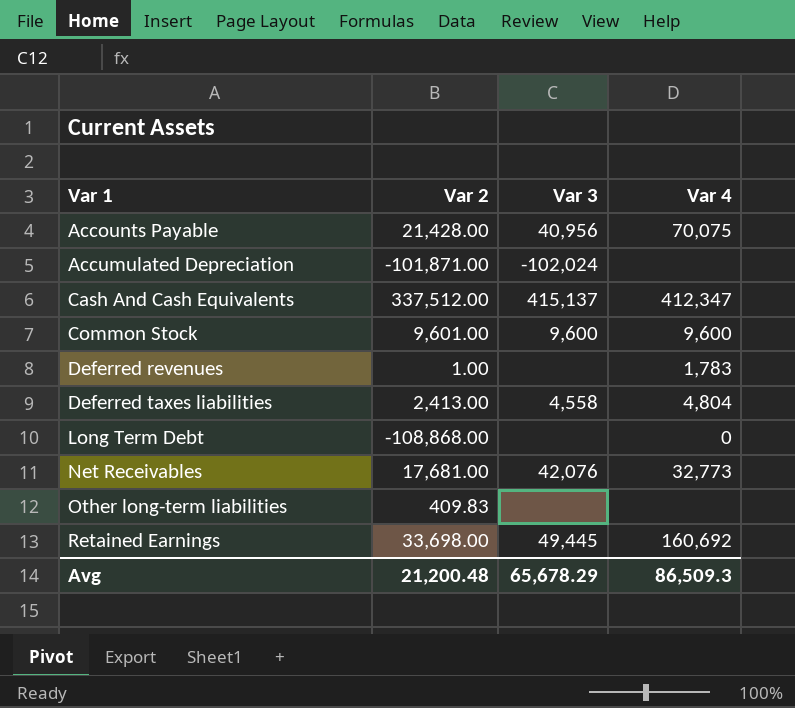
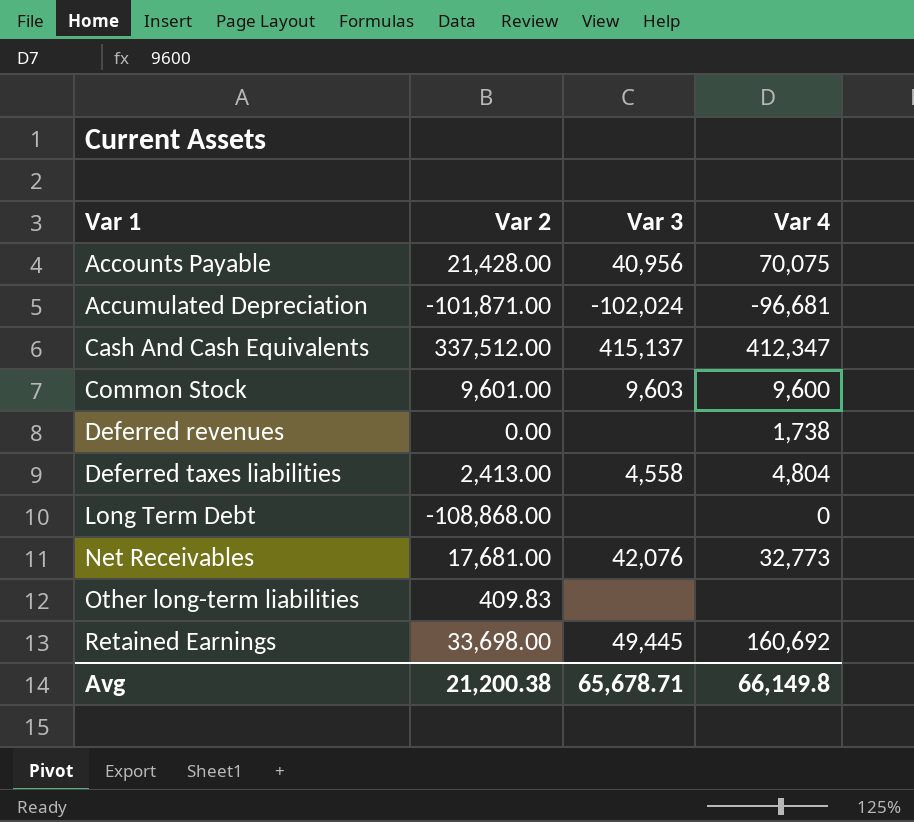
Accumulated Depreciation | Var 4: none -> -96,681
Common Stock | Var 3: 9,600 -> 9,603
Deferred revenues | Var 2: 1.00 -> 0.00
Deferred revenues | Var 4: 1,783 -> 1,738
Avg | Var 2: 21,200.48 -> 21,200.38
Avg | Var 3: 65,678.29 -> 65,678.71
Avg | Var 4: 86,509.3 -> 66,149.8

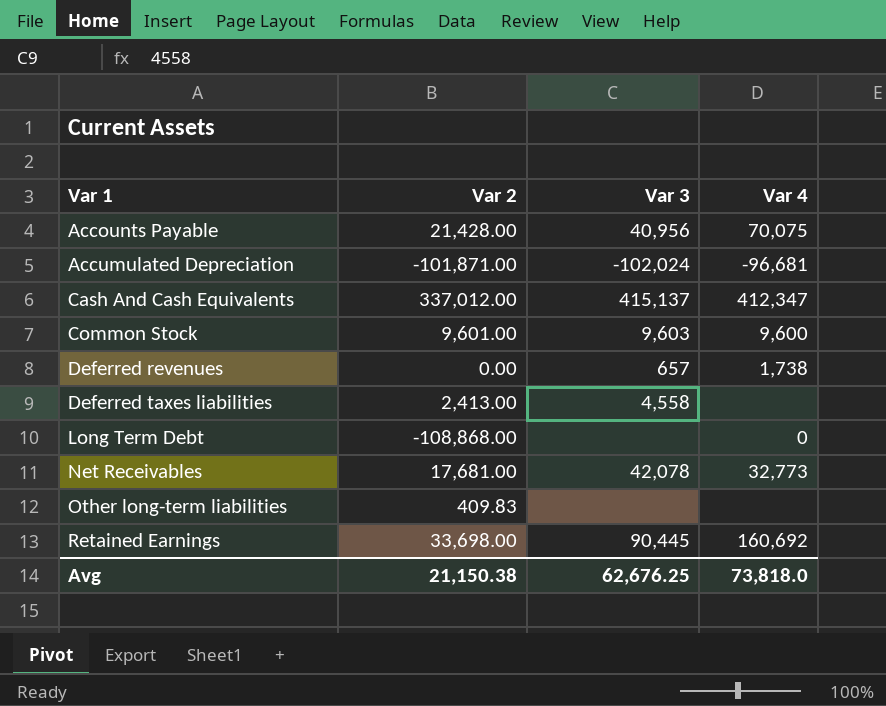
Cash And Cash Equivalents | Var 2: 337,512.00 -> 337,012.00
Deferred revenues | Var 3: none -> 657
Deferred taxes liabilities | Var 4: 4,804 -> none
Net Receivables | Var 3: 42,076 -> 42,078
Retained Earnings | Var 3: 49,445 -> 90,445
Avg | Var 2: 21,200.38 -> 21,150.38
Avg | Var 3: 65,678.71 -> 62,676.25
Avg | Var 4: 66,149.8 -> 73,818.0

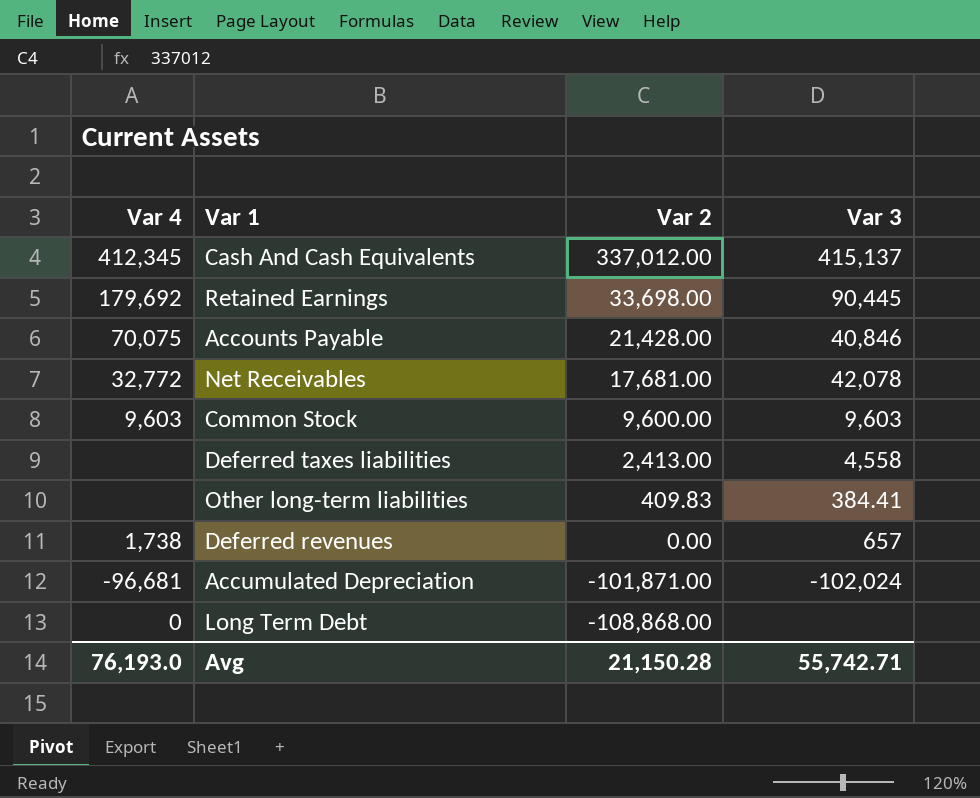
row order: Var 1 ascending -> Var 2 descending
column Var 4 | position: 4 -> 1
Cash And Cash Equivalents | Var 4: 412,347 -> 412,345
Retained Earnings | Var 4: 160,692 -> 179,692
Accounts Payable | Var 3: 40,956 -> 40,846
Net Receivables | Var 4: 32,773 -> 32,772
Common Stock | Var 4: 9,600 -> 9,603
Common Stock | Var 2: 9,601.00 -> 9,600.00
Other long-term liabilities | Var 3: none -> 384.41
Avg | Var 4: 73,818.0 -> 76,193.0
Avg | Var 2: 21,150.38 -> 21,150.28
Avg | Var 3: 62,676.25 -> 55,742.71

